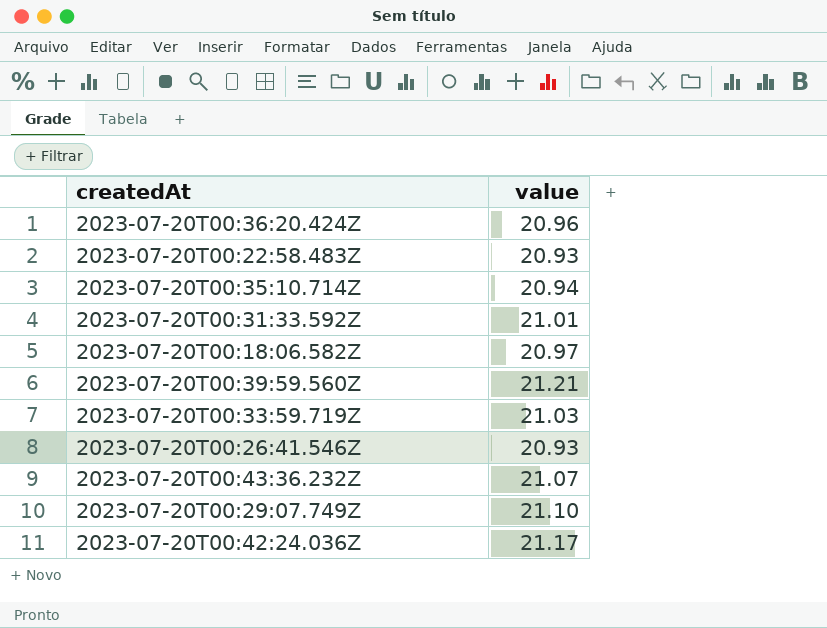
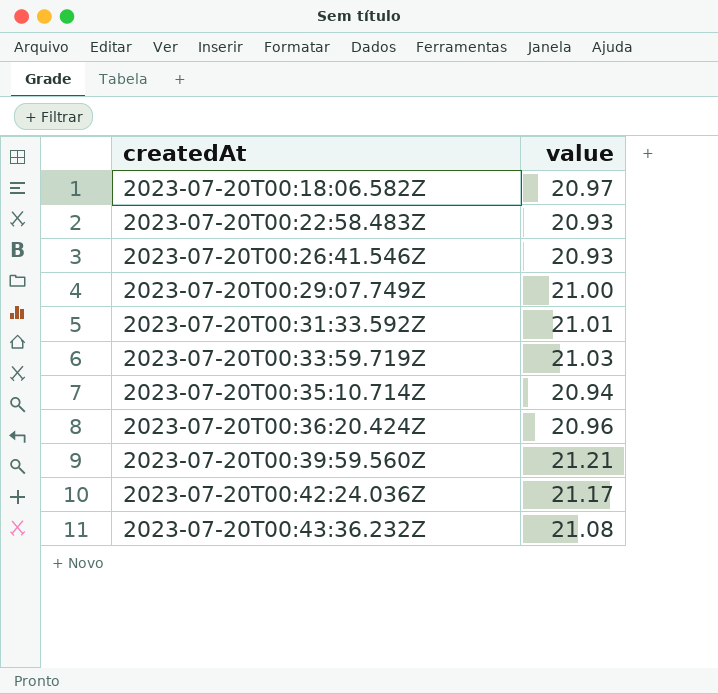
row order: none -> createdAt ascending
2023-07-20T00:29:07.749Z | value: 21.10 -> 21.00
2023-07-20T00:43:36.232Z | value: 21.07 -> 21.08

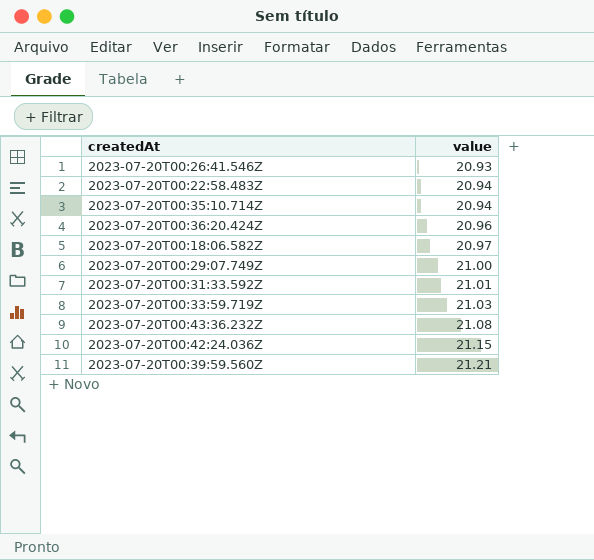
row order: createdAt ascending -> value ascending
2023-07-20T00:22:58.483Z | value: 20.93 -> 20.94
2023-07-20T00:42:24.036Z | value: 21.17 -> 21.15

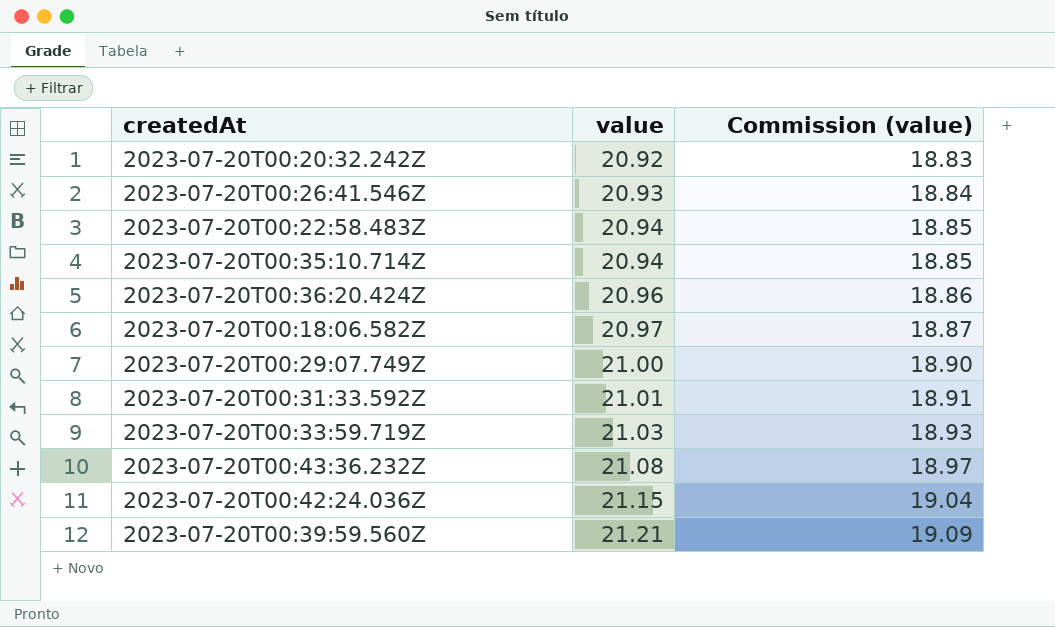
column Commission (value) | formula: none -> [value] * 0.9
row 2023-07-20T00:20:32.242Z: none -> 20.92 | 18.83

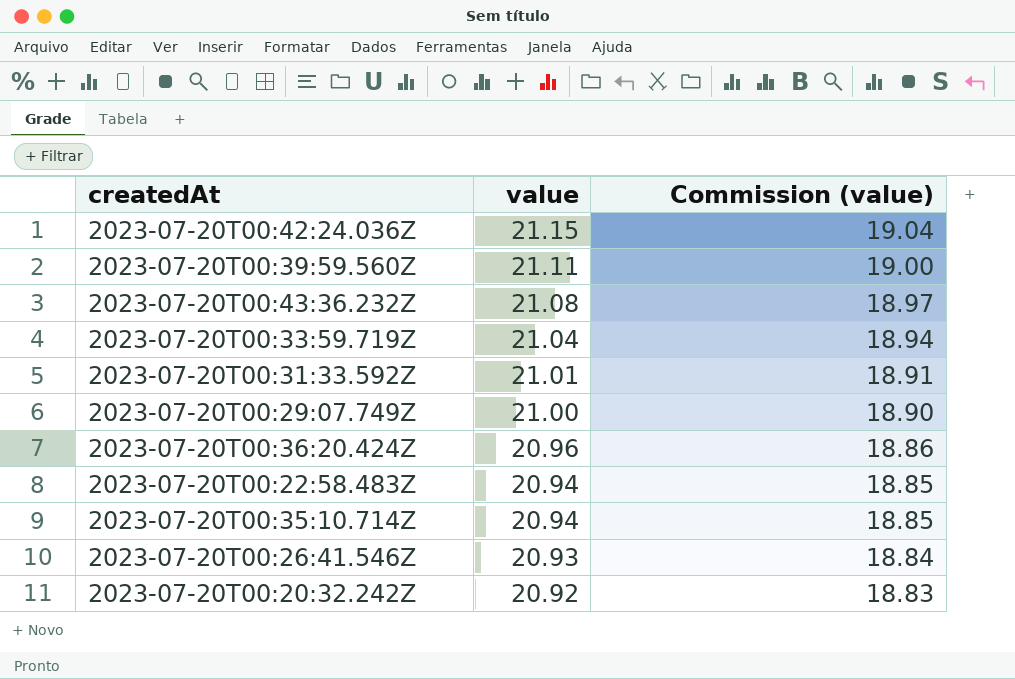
row order: value ascending -> value descending
row 2023-07-20T00:18:06.582Z: 20.97 | 18.87 -> none
2023-07-20T00:39:59.560Z | value: 21.21 -> 21.11
2023-07-20T00:39:59.560Z | Commission (value): 19.09 -> 19.00
2023-07-20T00:33:59.719Z | value: 21.03 -> 21.04
2023-07-20T00:33:59.719Z | Commission (value): 18.93 -> 18.94

